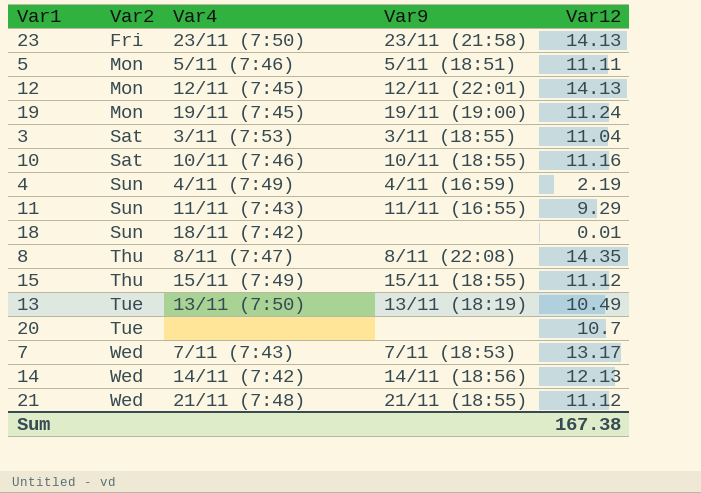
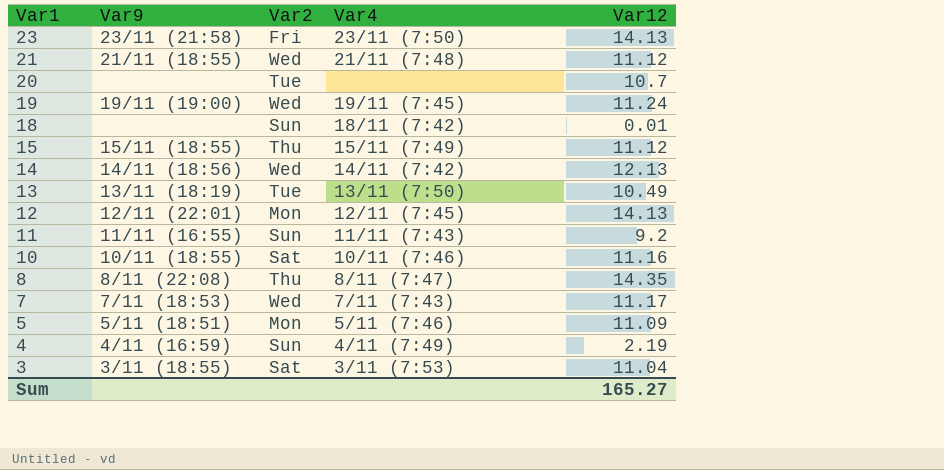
row order: Var2 ascending -> Var1 descending
column Var9 | position: 4 -> 2
19 | Var2: Mon -> Wed
11 | Var12: 9.29 -> 9.2
7 | Var12: 13.17 -> 11.17
5 | Var12: 11.11 -> 11.09
Sum | Var12: 167.38 -> 165.27

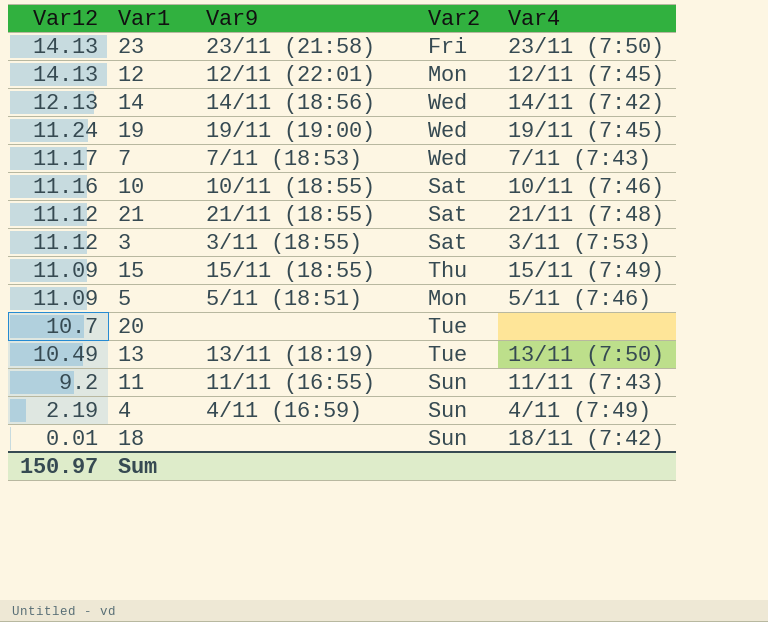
row order: Var1 descending -> Var12 descending
column Var12 | position: 5 -> 1
row 8: 8/11 (22:08) | Thu | 8/11 (7:47) | 14.35 -> none
21 | Var2: Wed -> Sat
3 | Var12: 11.04 -> 11.12
15 | Var12: 11.12 -> 11.09
Sum | Var12: 165.27 -> 150.97

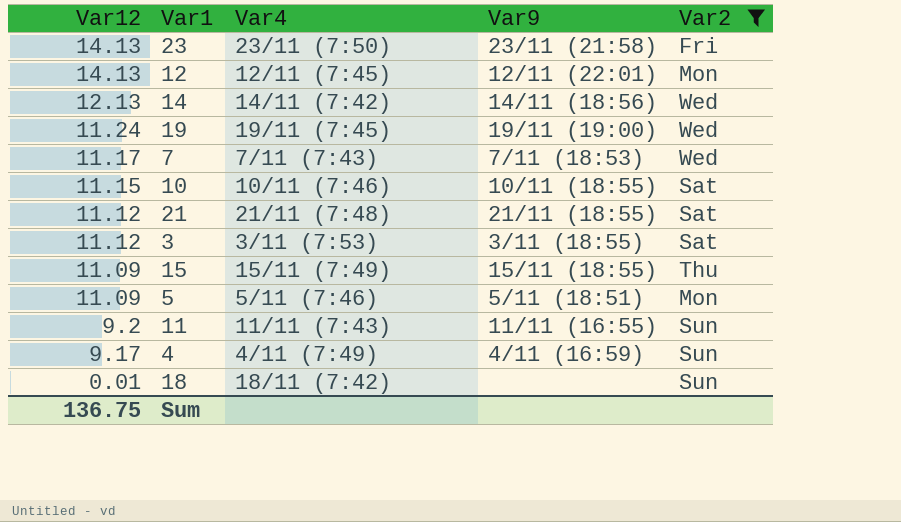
filter: none -> Var2 != Tue
column Var4 | position: 5 -> 3
10 | Var12: 11.16 -> 11.15
4 | Var12: 2.19 -> 9.17
Sum | Var12: 150.97 -> 136.75

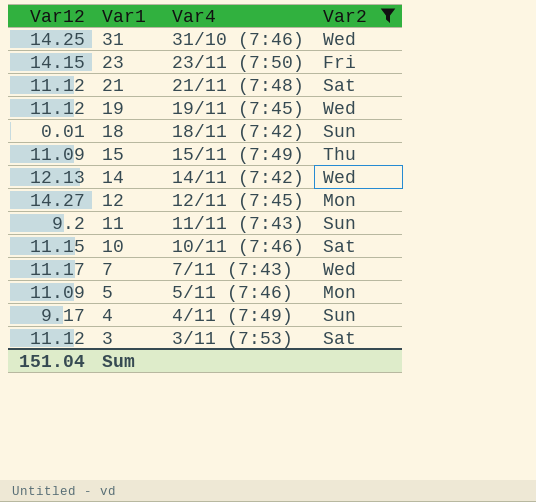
row order: Var12 descending -> Var1 descending
column Var9 | position: 4 -> none
row 31: none -> 14.25 | 31/10 (7:46) | Wed
23 | Var12: 14.13 -> 14.15
19 | Var12: 11.24 -> 11.12
12 | Var12: 14.13 -> 14.27
Sum | Var12: 136.75 -> 151.04

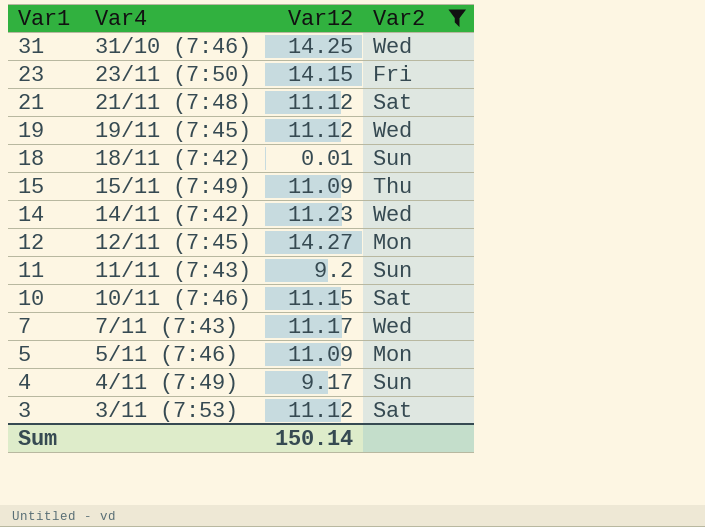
column Var12 | position: 1 -> 3
14 | Var12: 12.13 -> 11.23
Sum | Var12: 151.04 -> 150.14

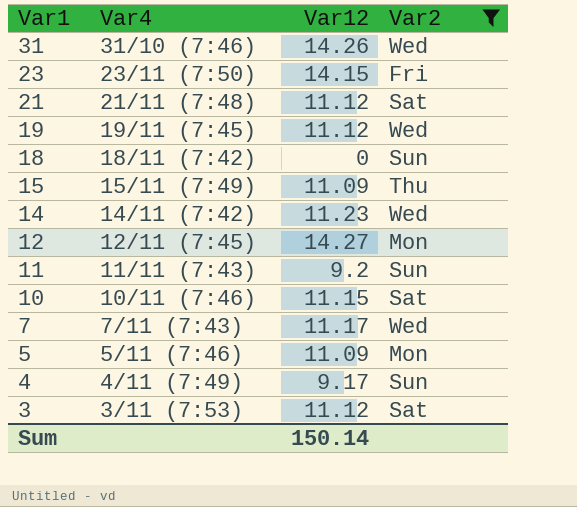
31 | Var12: 14.25 -> 14.26
18 | Var12: 0.01 -> 0

